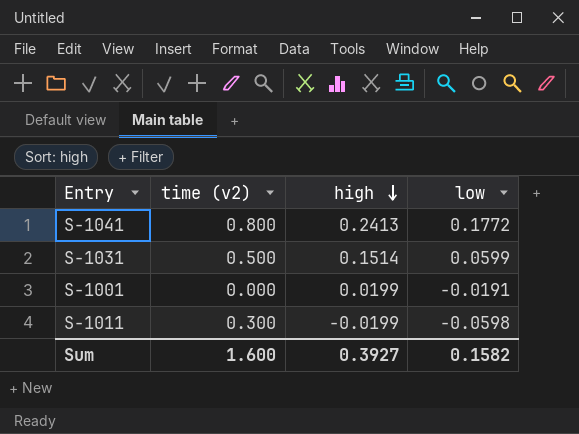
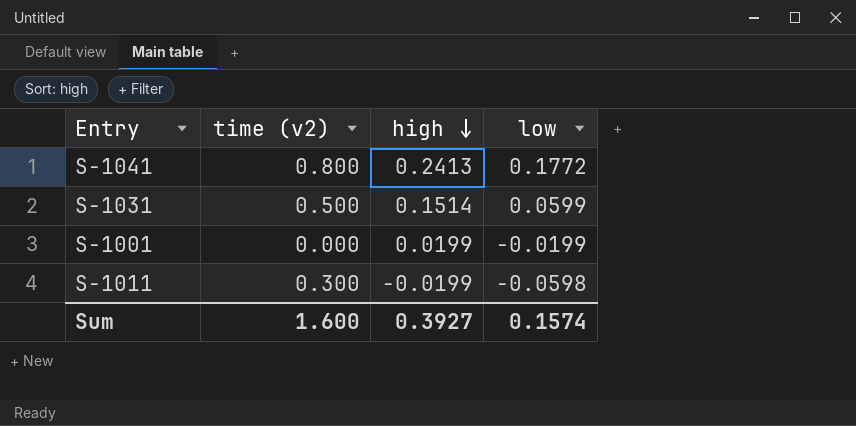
S-1001 | low: -0.0191 -> -0.0199
Sum | low: 0.1582 -> 0.1574

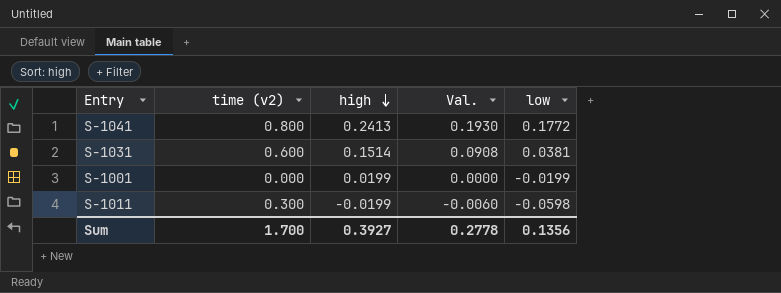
column Val. | formula: none -> [time (v2)] * [high]
S-1031 | time (v2): 0.500 -> 0.600
S-1031 | low: 0.0599 -> 0.0381
Sum | time (v2): 1.600 -> 1.700
Sum | low: 0.1574 -> 0.1356

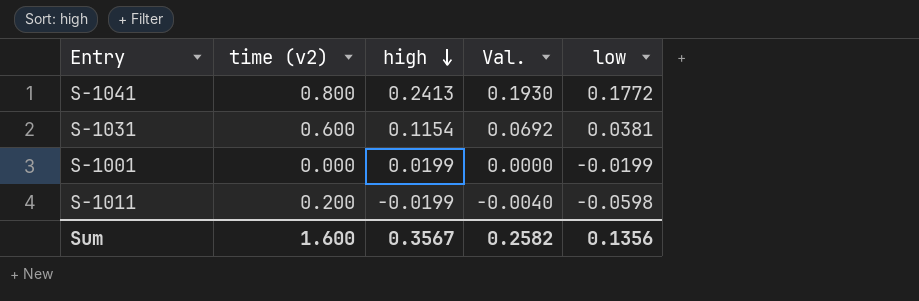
S-1031 | high: 0.1514 -> 0.1154
S-1031 | Val.: 0.0908 -> 0.0692
S-1011 | time (v2): 0.300 -> 0.200
S-1011 | Val.: -0.0060 -> -0.0040
Sum | time (v2): 1.700 -> 1.600
Sum | high: 0.3927 -> 0.3567
Sum | Val.: 0.2778 -> 0.2582

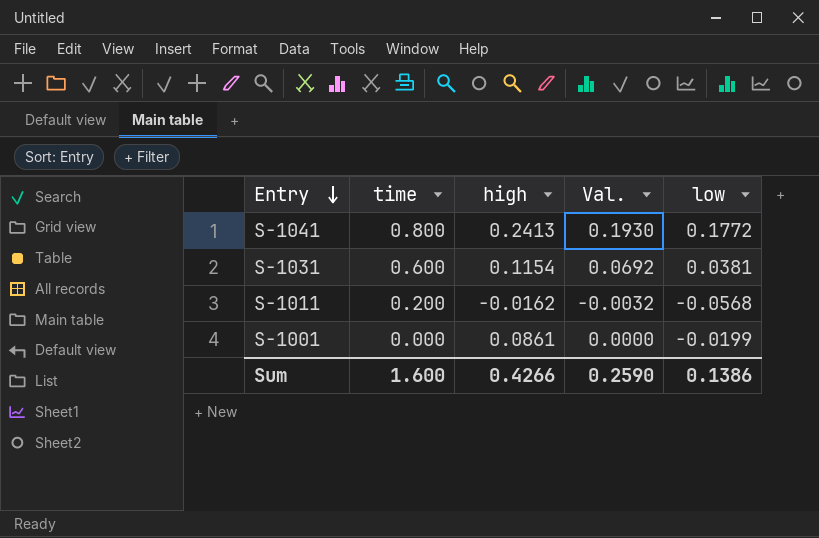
row order: high descending -> Entry descending
column name: time (v2) -> time
S-1011 | high: -0.0199 -> -0.0162
S-1011 | Val.: -0.0040 -> -0.0032
S-1011 | low: -0.0598 -> -0.0568
S-1001 | high: 0.0199 -> 0.0861
Sum | high: 0.3567 -> 0.4266
Sum | Val.: 0.2582 -> 0.2590
Sum | low: 0.1356 -> 0.1386

